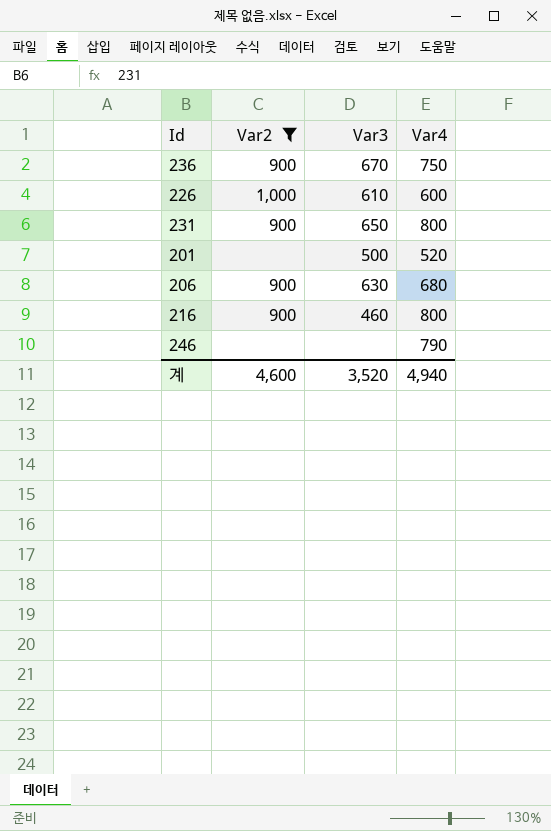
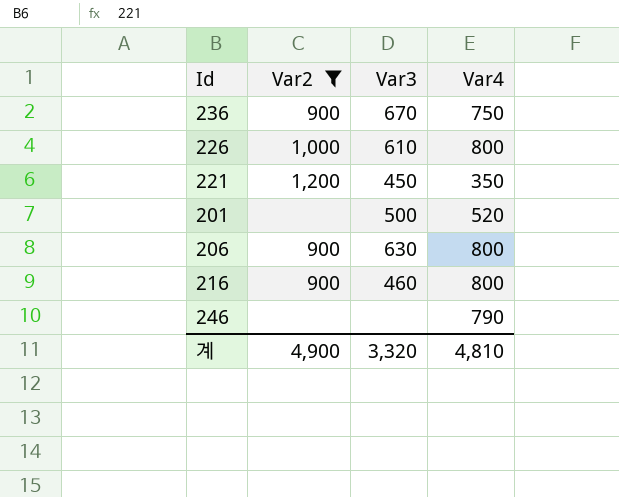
row 231: 900 | 650 | 800 -> none
226 | Var4: 600 -> 800
row 221: none -> 1,200 | 450 | 350
206 | Var4: 680 -> 800
계 | Var2: 4,600 -> 4,900
계 | Var3: 3,520 -> 3,320
계 | Var4: 4,940 -> 4,810

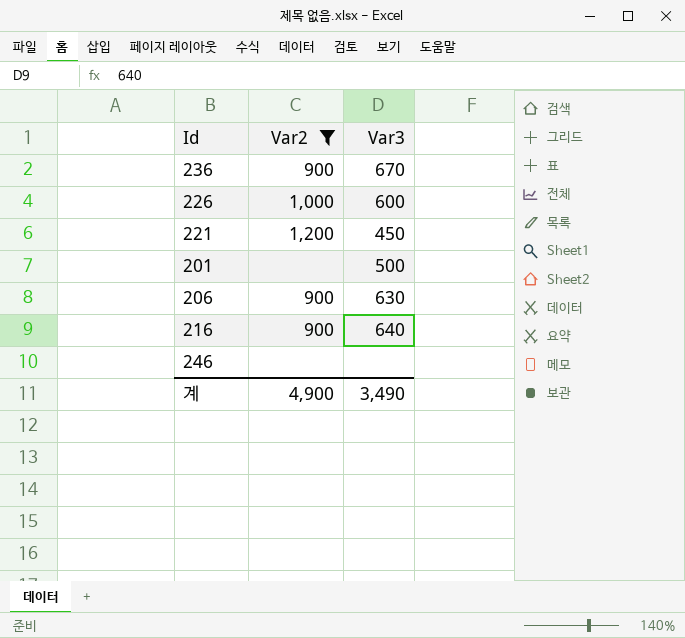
column Var4 | position: 4 -> none
226 | Var3: 610 -> 600
216 | Var3: 460 -> 640
계 | Var3: 3,320 -> 3,490

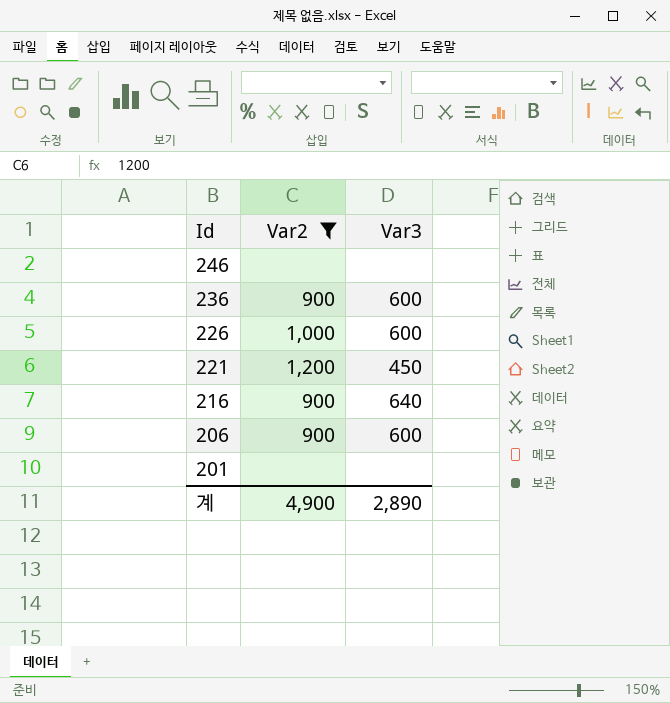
row order: none -> Id descending
236 | Var3: 670 -> 600
206 | Var3: 630 -> 600
201 | Var3: 500 -> none
계 | Var3: 3,490 -> 2,890

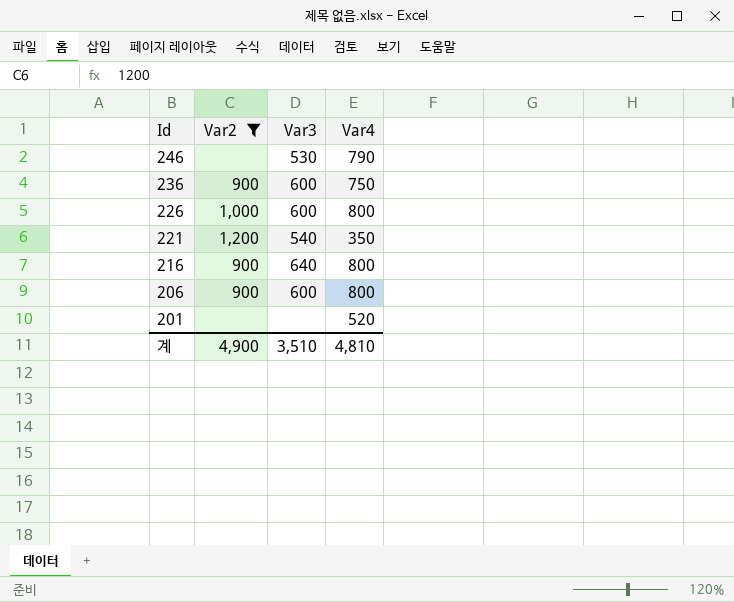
column Var4 | position: none -> 4
246 | Var3: none -> 530
221 | Var3: 450 -> 540
계 | Var3: 2,890 -> 3,510

